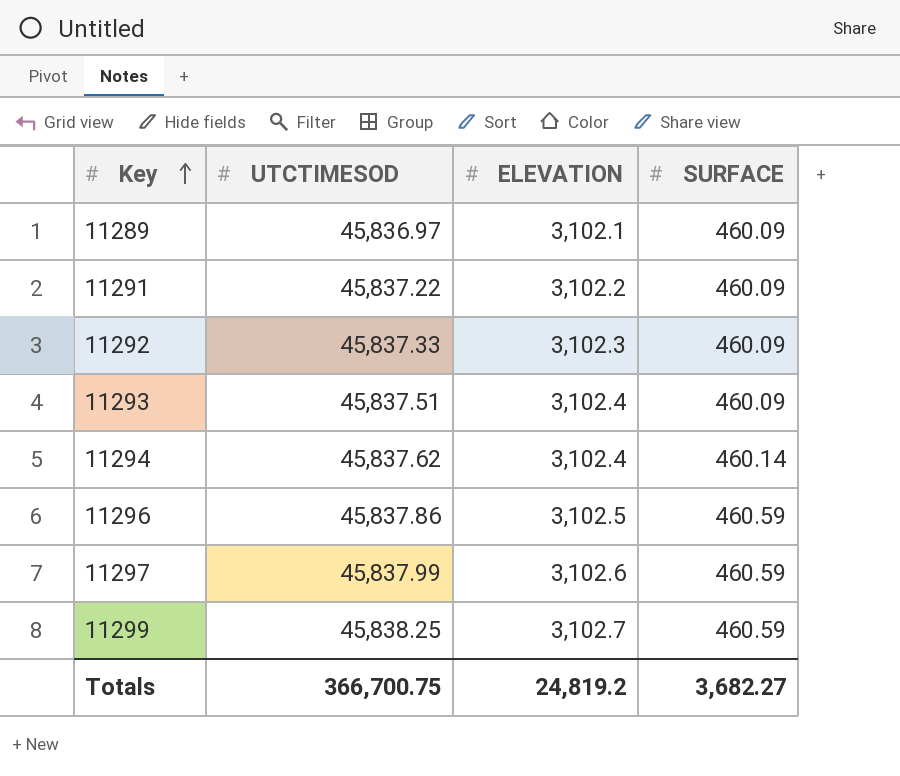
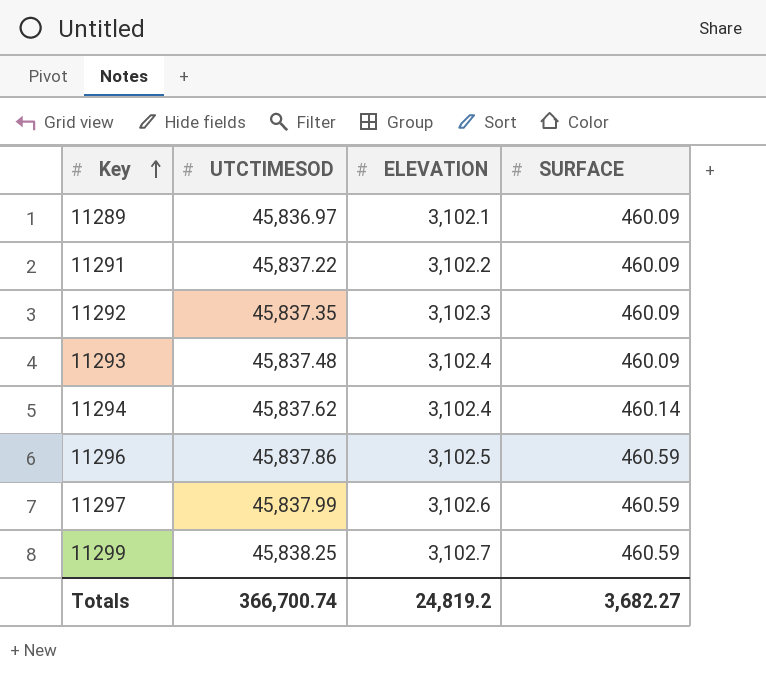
11292 | UTCTIMESOD: 45,837.33 -> 45,837.35
11293 | UTCTIMESOD: 45,837.51 -> 45,837.48
Totals | UTCTIMESOD: 366,700.75 -> 366,700.74

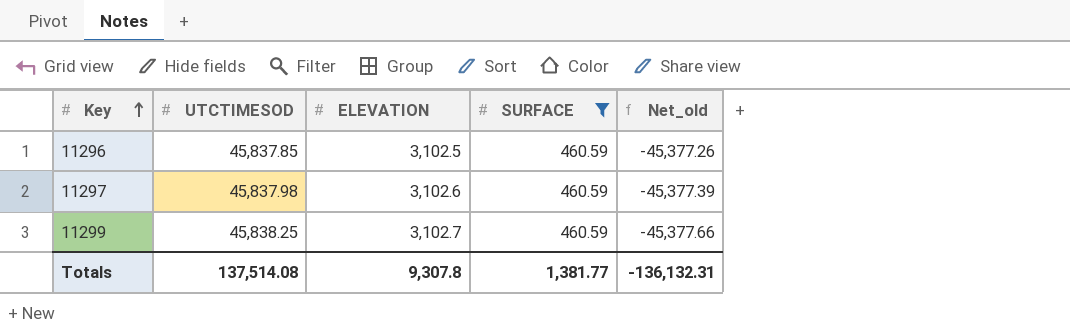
filter: none -> SURFACE = 460.59
column Net_old | formula: none -> [SURFACE] - [UTCTIMESOD]
11296 | UTCTIMESOD: 45,837.86 -> 45,837.85
11297 | UTCTIMESOD: 45,837.99 -> 45,837.98
Totals | UTCTIMESOD: 366,700.74 -> 137,514.08
Totals | ELEVATION: 24,819.2 -> 9,307.8
Totals | SURFACE: 3,682.27 -> 1,381.77

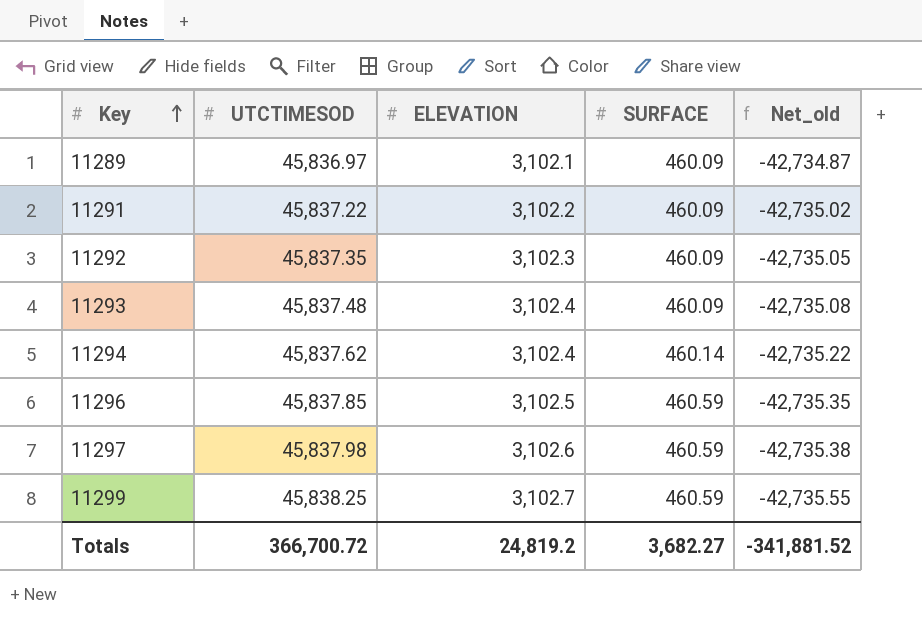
filter: SURFACE = 460.59 -> none
column Net_old | formula: [SURFACE] - [UTCTIMESOD] -> [ELEVATION] - [UTCTIMESOD]
Totals | UTCTIMESOD: 137,514.08 -> 366,700.72
Totals | ELEVATION: 9,307.8 -> 24,819.2
Totals | SURFACE: 1,381.77 -> 3,682.27
Totals | Net_old: -136,132.31 -> -341,881.52

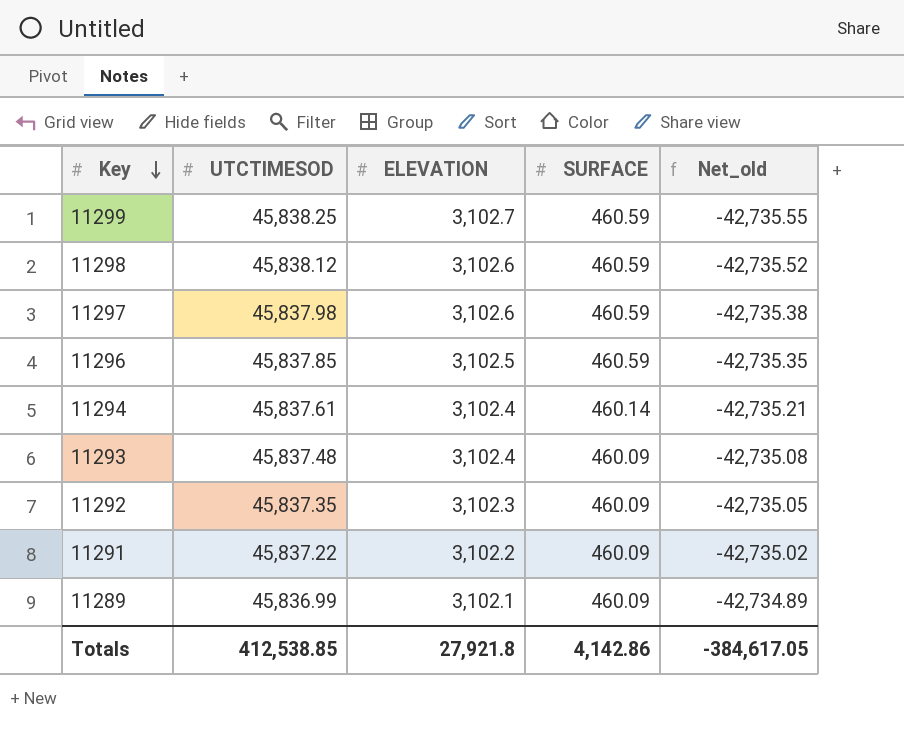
row order: Key ascending -> Key descending
row 11298: none -> 45,838.12 | 3,102.6 | 460.59 | -42,735.52
11294 | UTCTIMESOD: 45,837.62 -> 45,837.61
11294 | Net_old: -42,735.22 -> -42,735.21
11289 | UTCTIMESOD: 45,836.97 -> 45,836.99
11289 | Net_old: -42,734.87 -> -42,734.89
Totals | UTCTIMESOD: 366,700.72 -> 412,538.85
Totals | ELEVATION: 24,819.2 -> 27,921.8
Totals | SURFACE: 3,682.27 -> 4,142.86
Totals | Net_old: -341,881.52 -> -384,617.05

